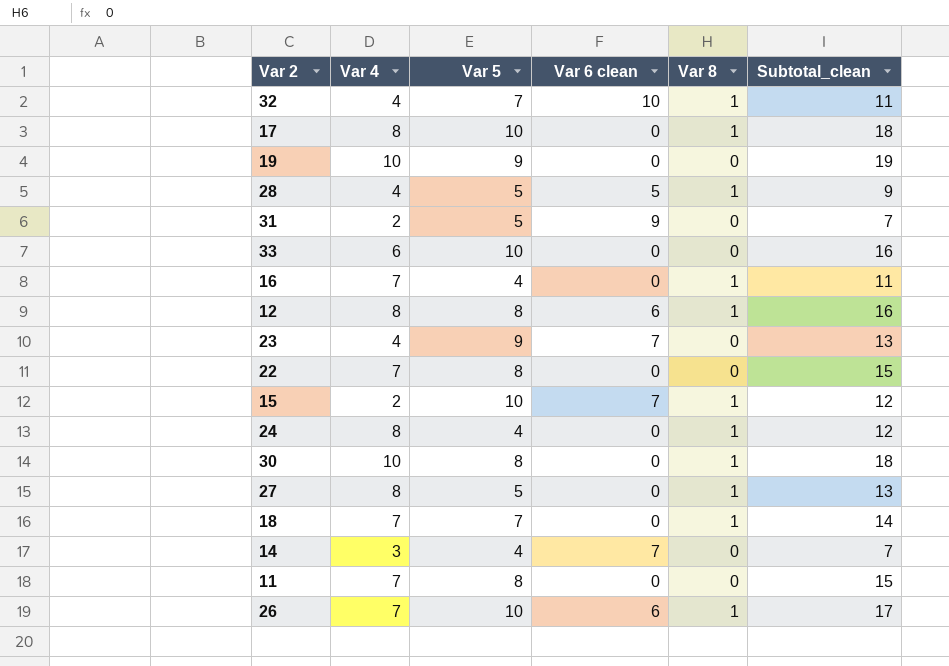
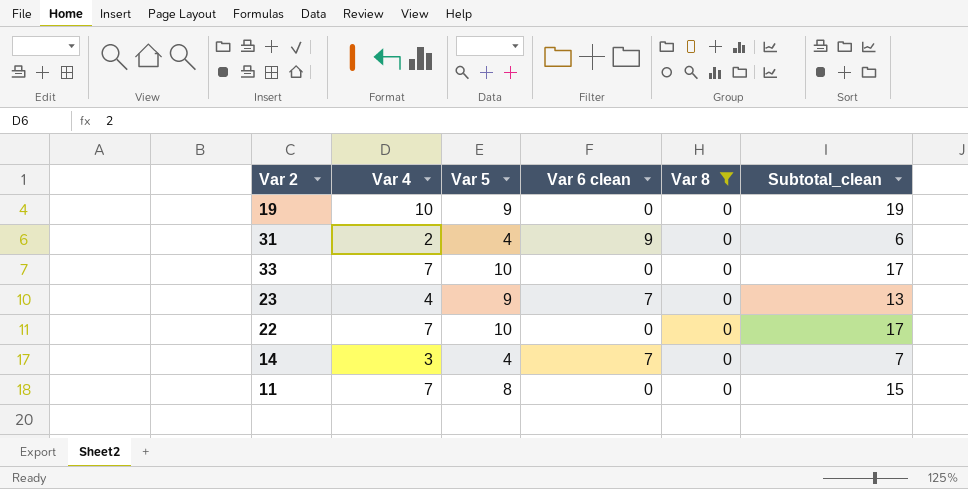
filter: none -> Var 8 = 0
31 | Var 5: 5 -> 4
31 | Subtotal_clean: 7 -> 6
33 | Var 4: 6 -> 7
33 | Subtotal_clean: 16 -> 17
22 | Var 5: 8 -> 10
22 | Subtotal_clean: 15 -> 17

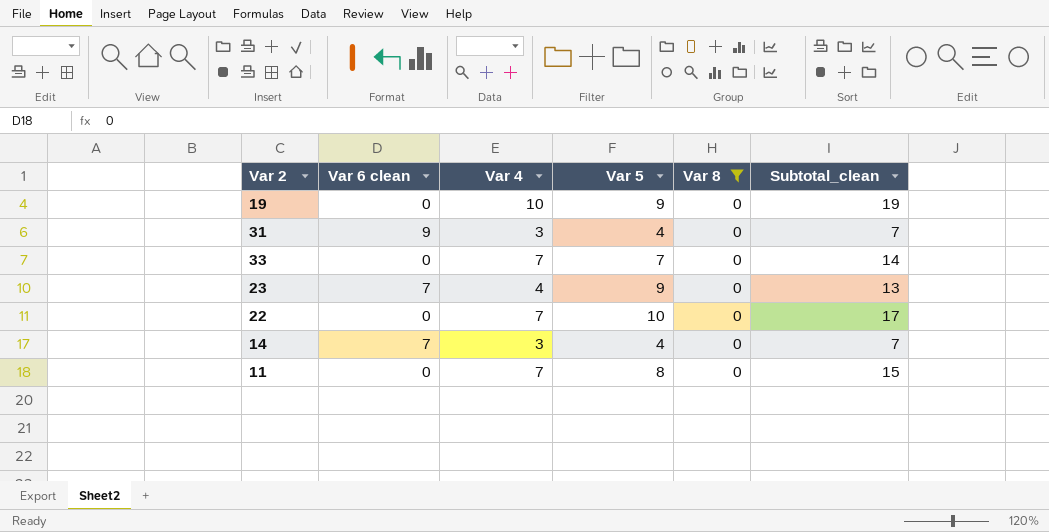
column Var 6 clean | position: 4 -> 2
31 | Var 4: 2 -> 3
31 | Subtotal_clean: 6 -> 7
33 | Var 5: 10 -> 7
33 | Subtotal_clean: 17 -> 14

